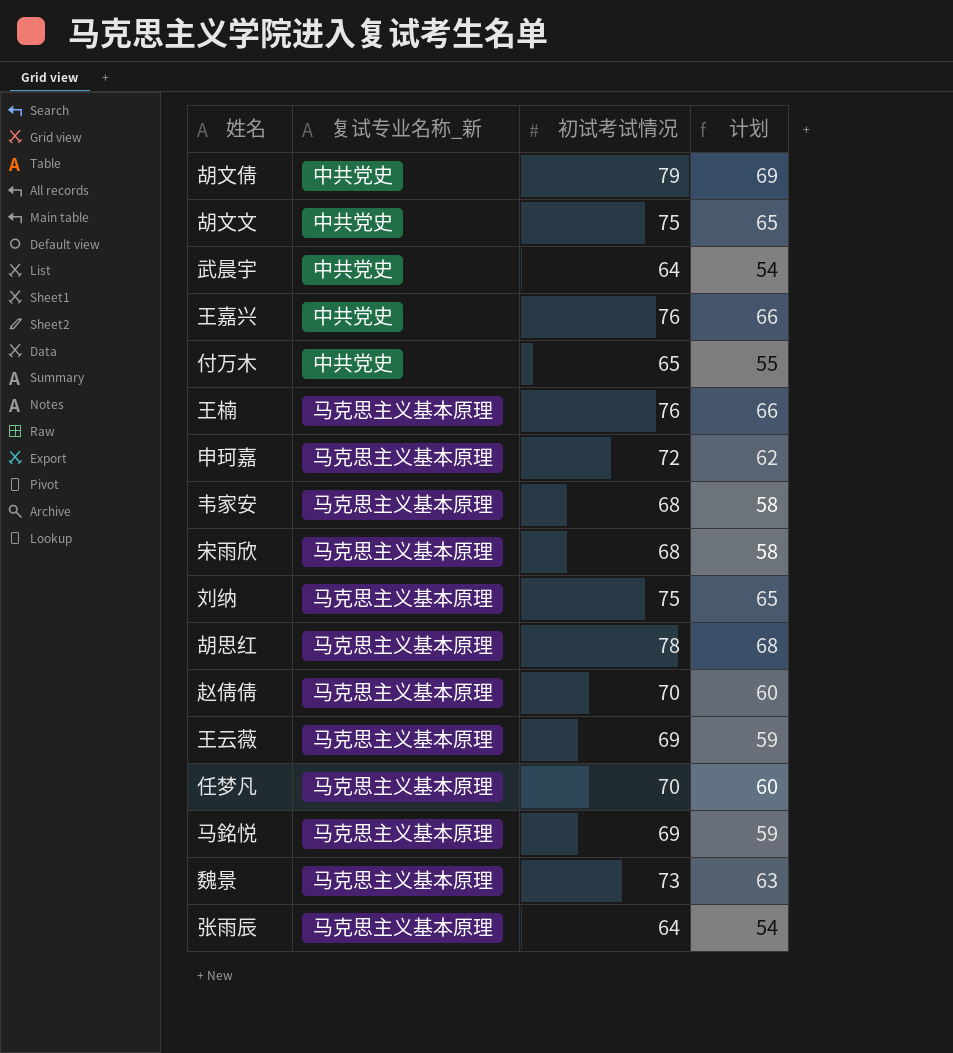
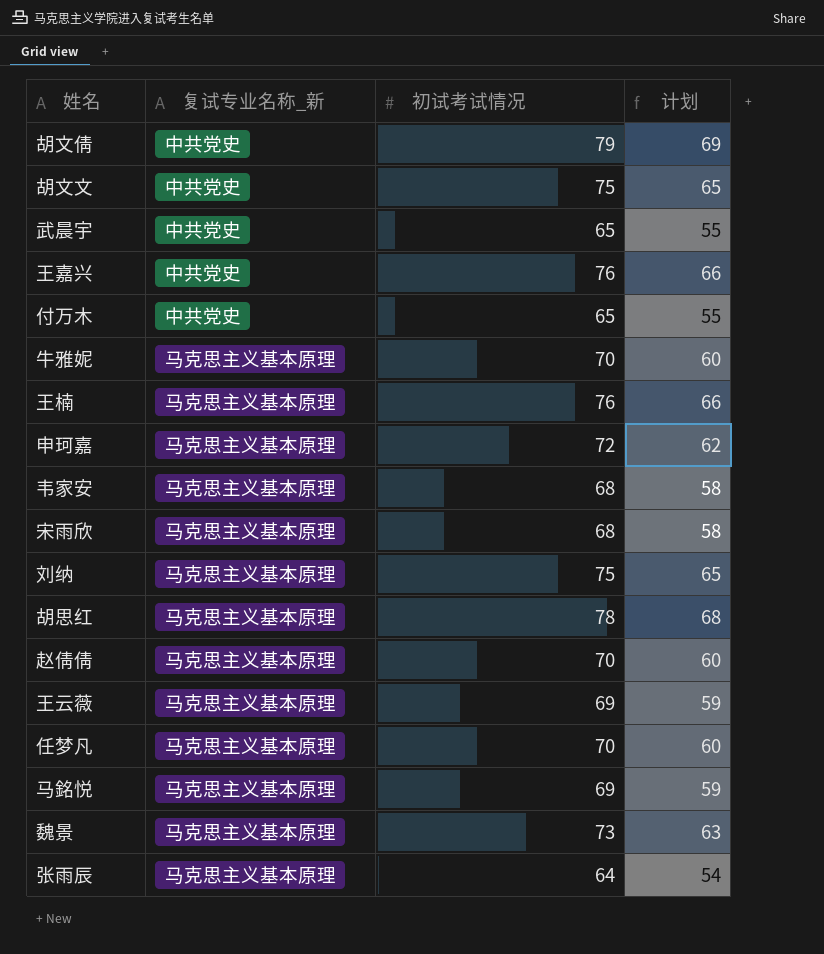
武晨宇 | 初试考试情况: 64 -> 65
武晨宇 | 计划: 54 -> 55
row 牛雅妮: none -> 马克思主义基本原理 | 70 | 60

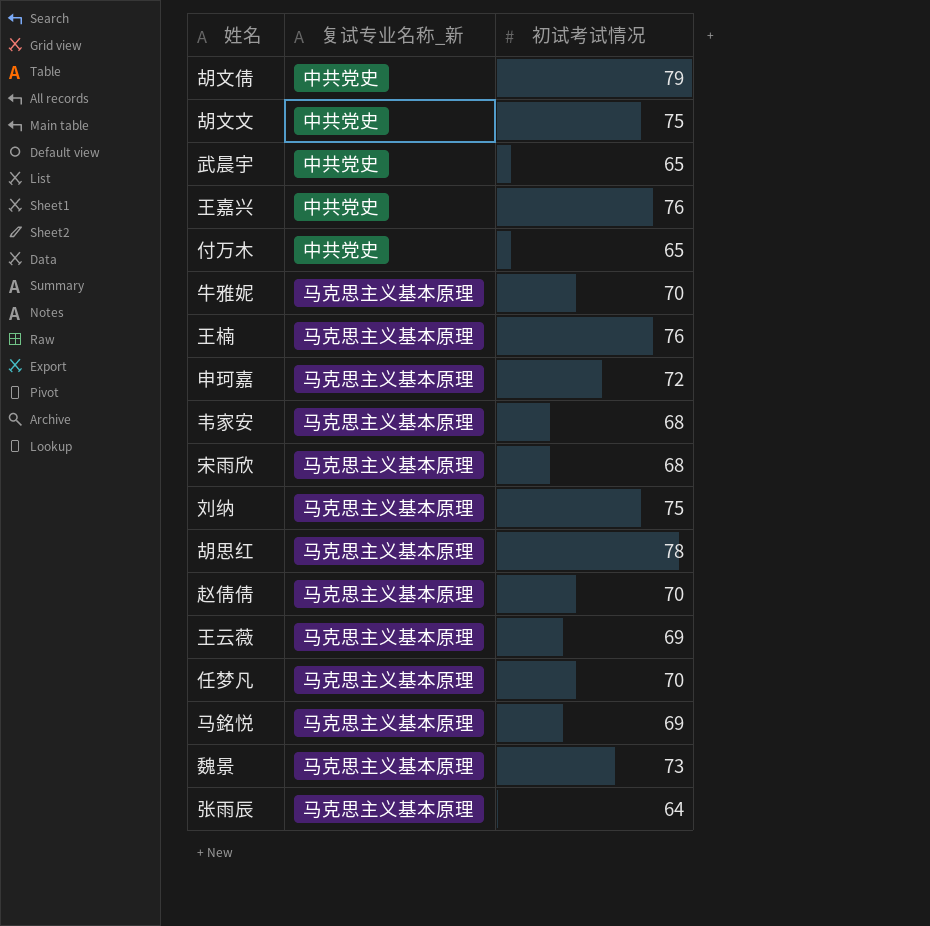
column 计划 | formula: [初试考试情况] - 10 -> none

